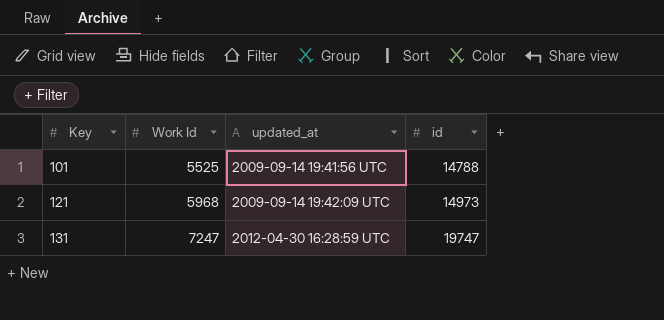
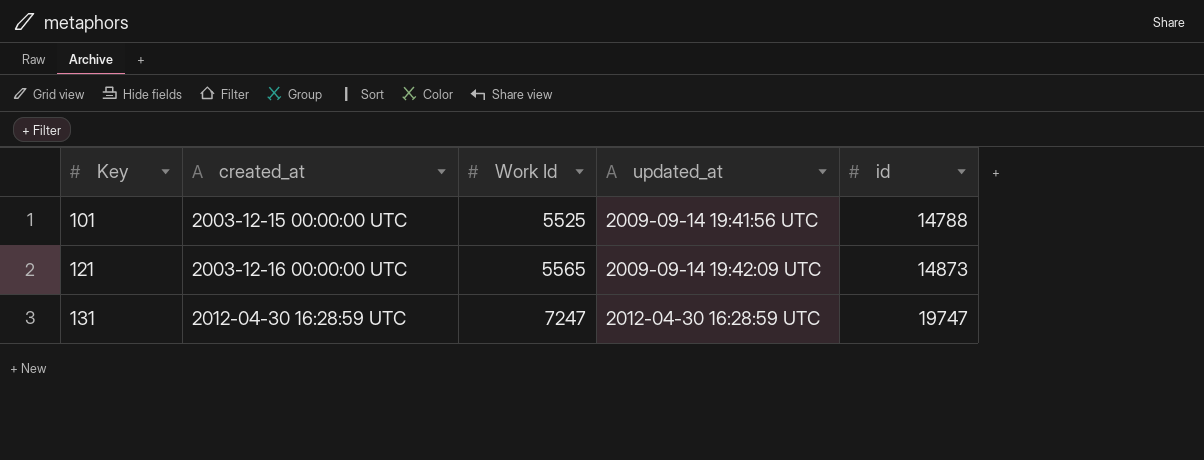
column created_at | position: none -> 2
121 | Work Id: 5968 -> 5565
121 | id: 14973 -> 14873

